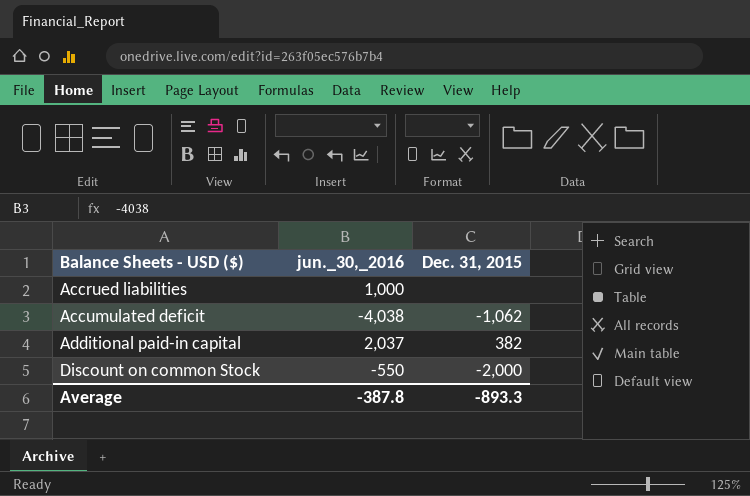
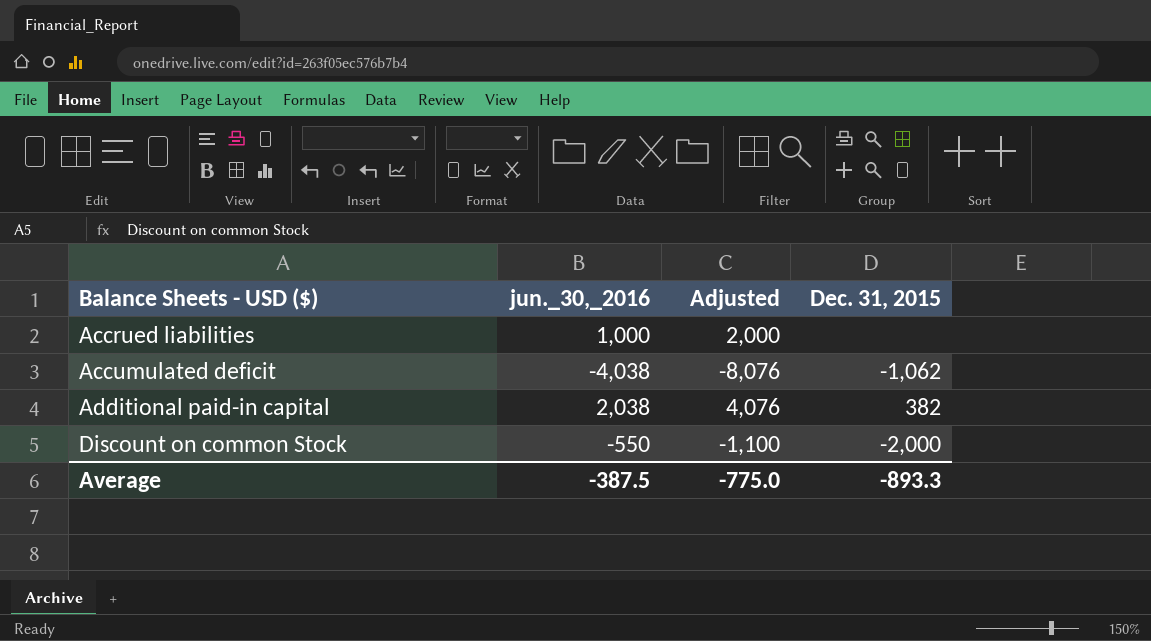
column Adjusted | formula: none -> [jun._30,_2016] * 2
Additional paid-in capital | jun._30,_2016: 2,037 -> 2,038
Average | jun._30,_2016: -387.8 -> -387.5

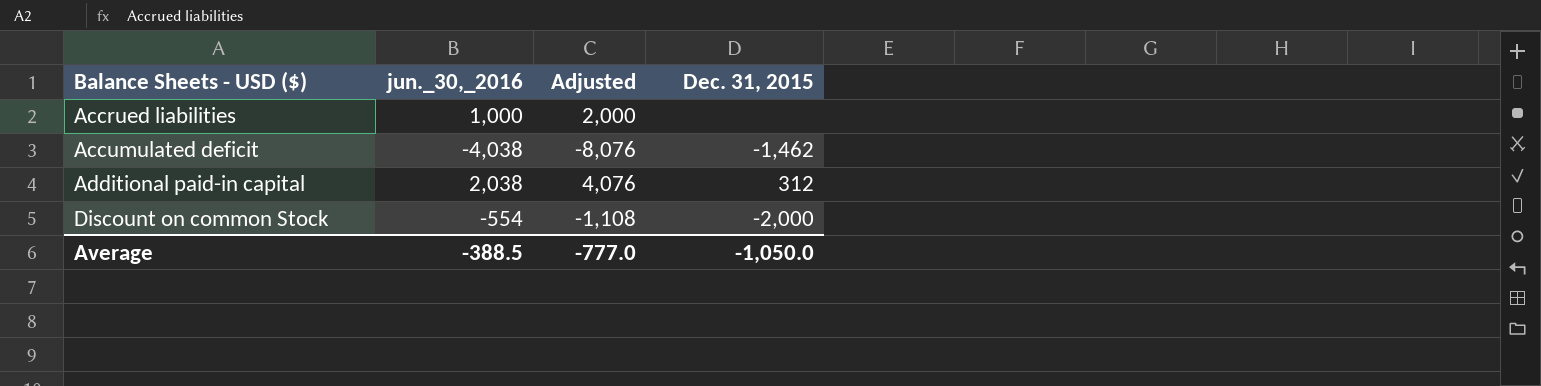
Accumulated deficit | Dec. 31, 2015: -1,062 -> -1,462
Additional paid-in capital | Dec. 31, 2015: 382 -> 312
Discount on common Stock | jun._30,_2016: -550 -> -554
Discount on common Stock | Adjusted: -1,100 -> -1,108
Average | jun._30,_2016: -387.5 -> -388.5
Average | Adjusted: -775.0 -> -777.0
Average | Dec. 31, 2015: -893.3 -> -1,050.0

